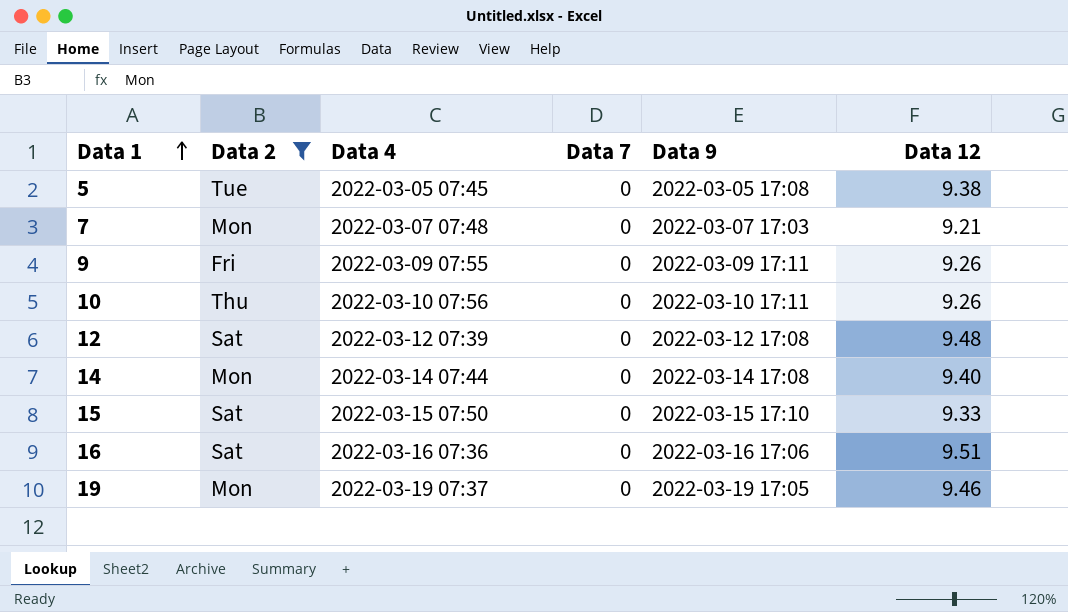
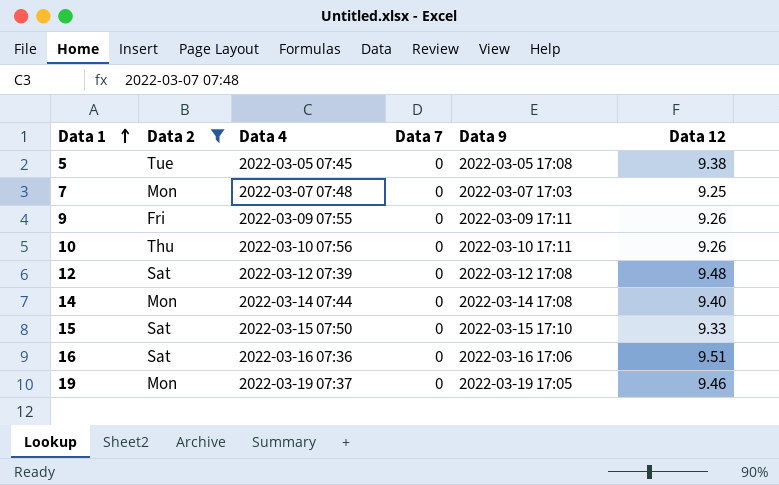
7 | Data 12: 9.21 -> 9.25

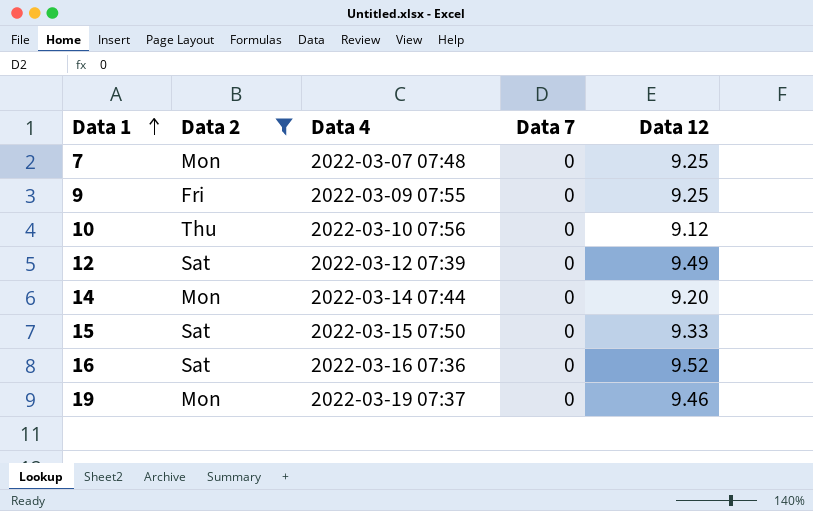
column Data 9 | position: 5 -> none
row 5: Tue | 2022-03-05 07:45 | 0 | 2022-03-05 17:08 | 9.38 -> none
9 | Data 12: 9.26 -> 9.25
10 | Data 12: 9.26 -> 9.12
12 | Data 12: 9.48 -> 9.49
14 | Data 12: 9.40 -> 9.20
16 | Data 12: 9.51 -> 9.52

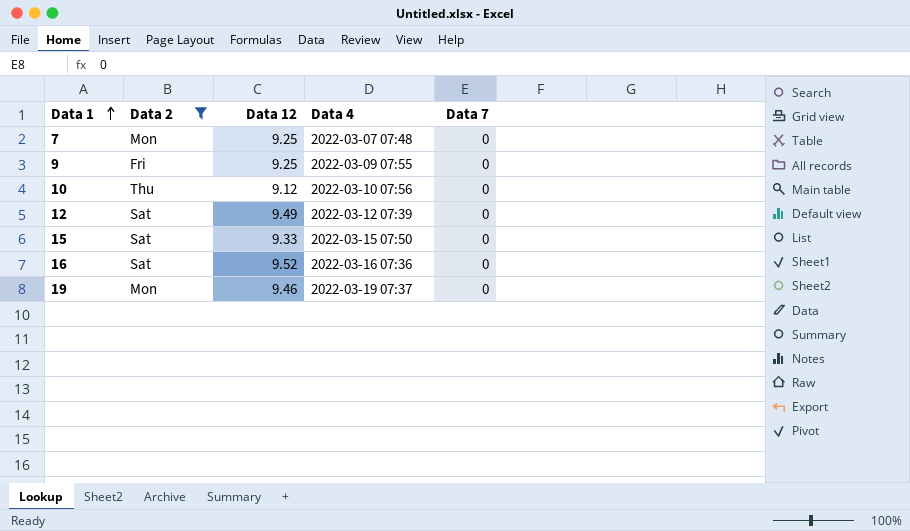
column Data 12 | position: 5 -> 3
row 14: Mon | 2022-03-14 07:44 | 0 | 9.20 -> none

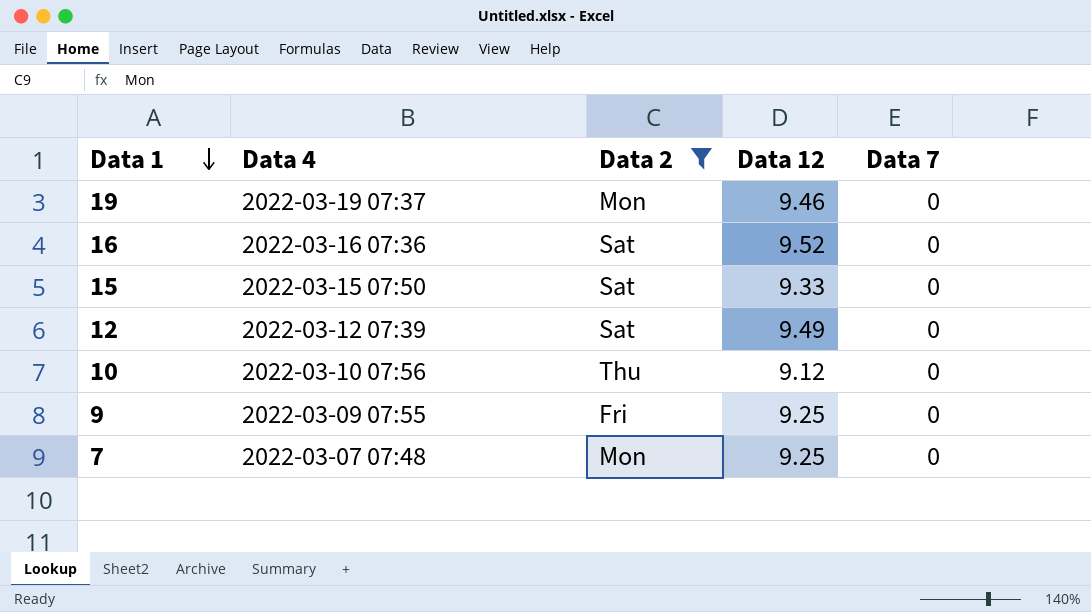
row order: Data 1 ascending -> Data 1 descending
column Data 4 | position: 4 -> 2

